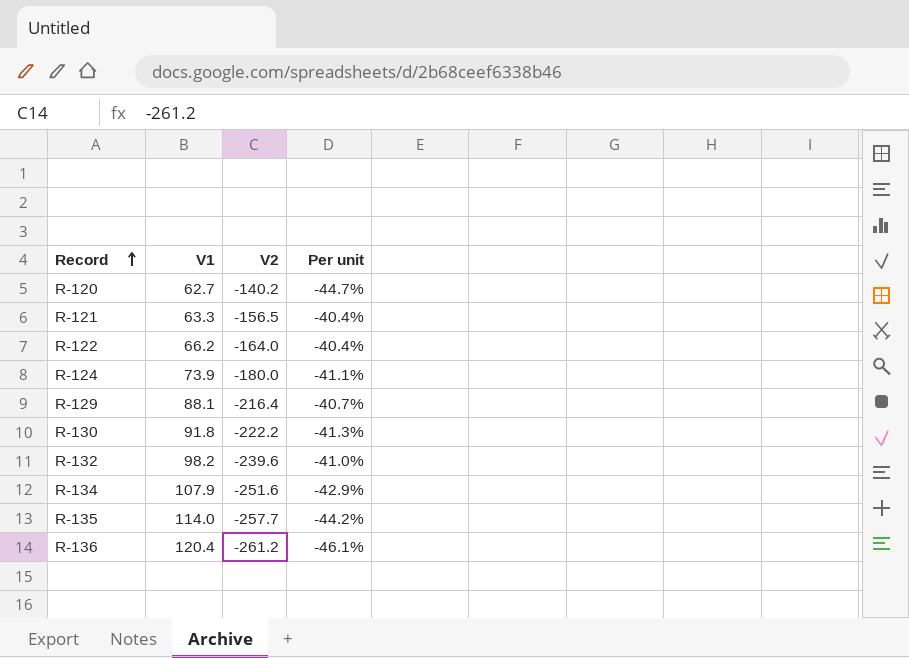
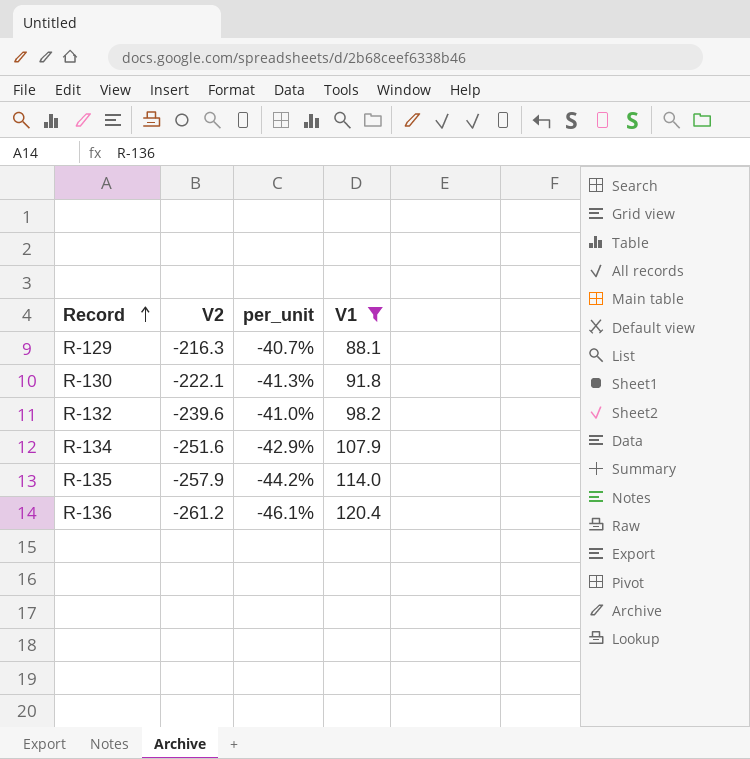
filter: none -> V1 >= 88.1
column name: Per unit -> per_unit
column V1 | position: 2 -> 4
R-129 | V2: -216.4 -> -216.3
R-130 | V2: -222.2 -> -222.1
R-135 | V2: -257.7 -> -257.9

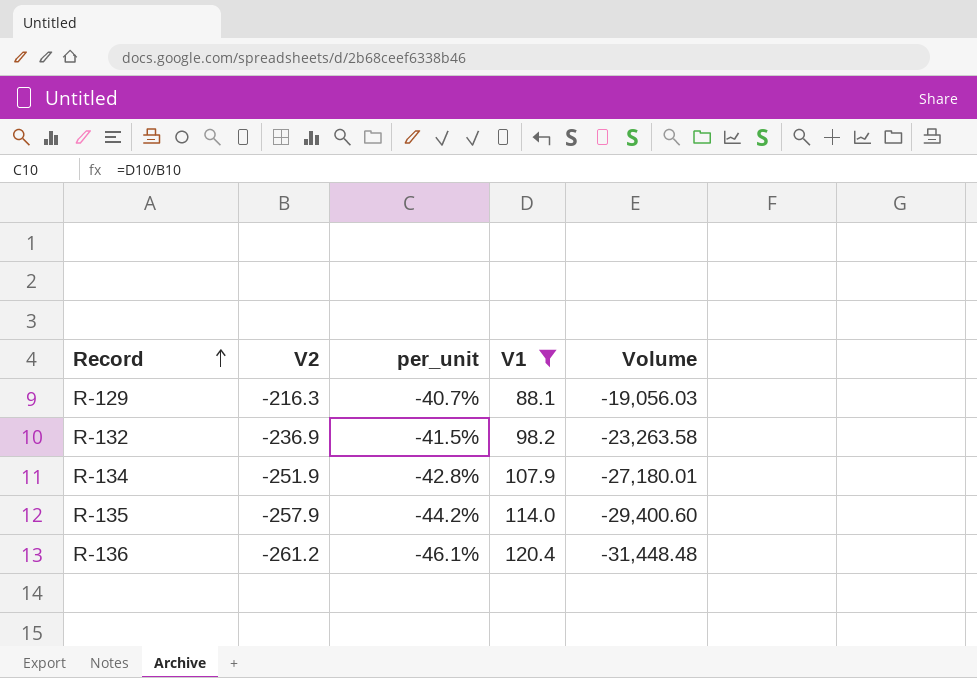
column Volume | formula: none -> [V2] * [V1]
row R-130: -222.1 | -41.3% | 91.8 -> none
R-132 | V2: -239.6 -> -236.9
R-132 | per_unit: -41.0% -> -41.5%
R-134 | V2: -251.6 -> -251.9
R-134 | per_unit: -42.9% -> -42.8%

